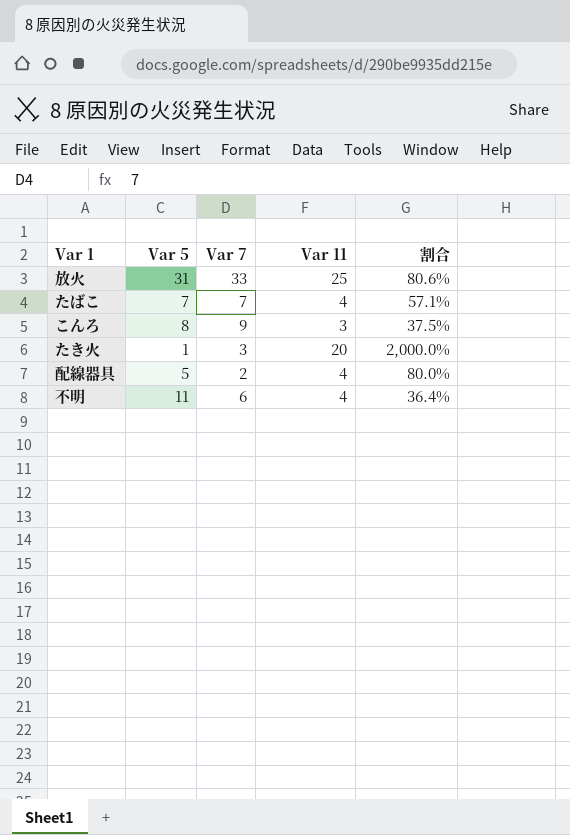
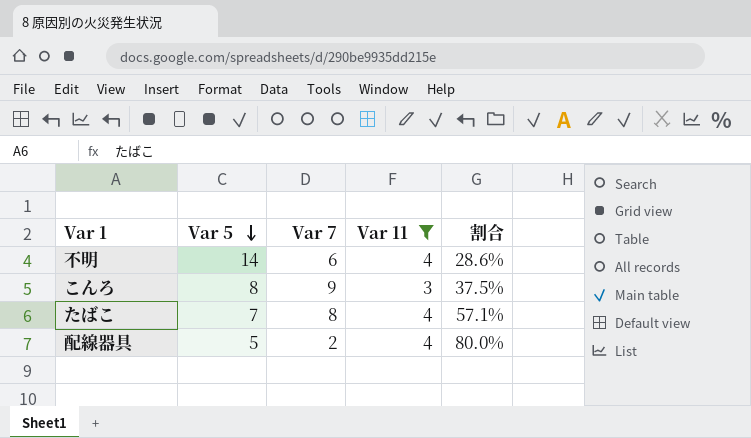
filter: none -> Var 11 <= 4
row order: none -> Var 5 descending
不明 | Var 5: 11 -> 14
不明 | 割合: 36.4% -> 28.6%
たばこ | Var 7: 7 -> 8

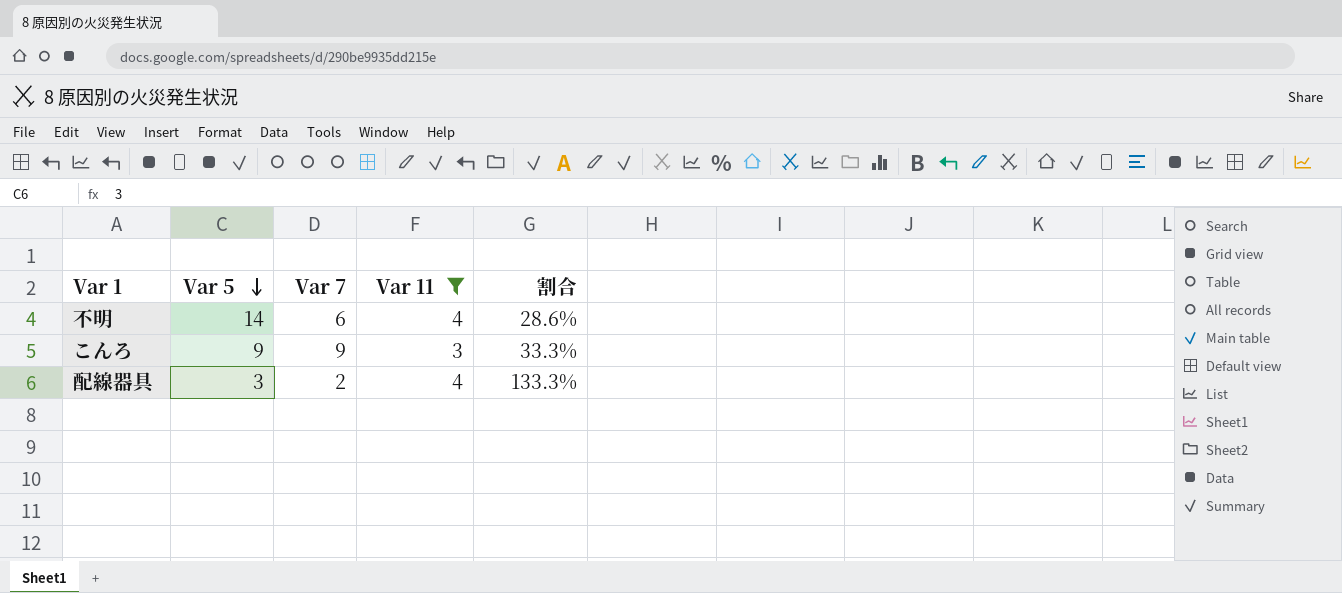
row たばこ: 7 | 8 | 4 | 57.1% -> none
こんろ | Var 5: 8 -> 9
こんろ | 割合: 37.5% -> 33.3%
配線器具 | Var 5: 5 -> 3
配線器具 | 割合: 80.0% -> 133.3%

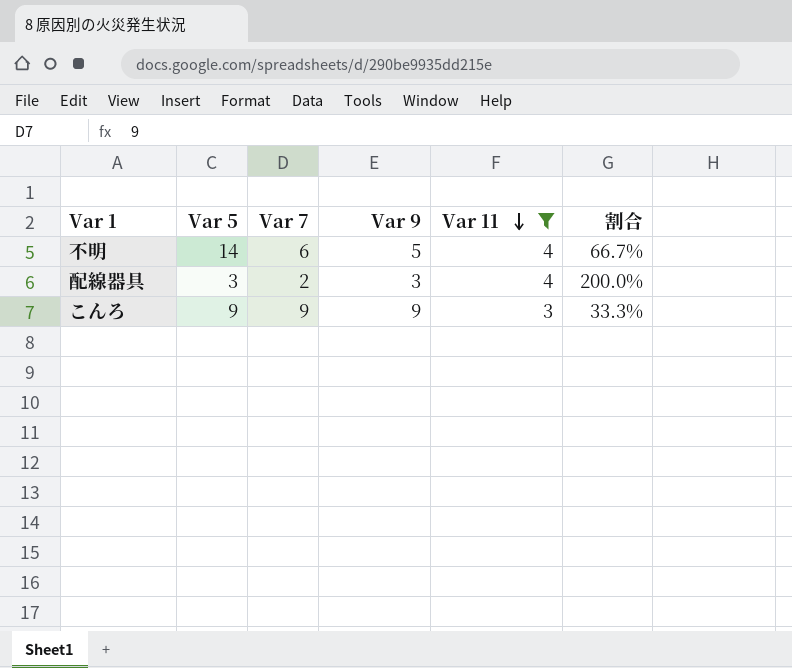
row order: Var 5 descending -> Var 11 descending
column Var 9 | position: none -> 4
column 割合 | formula: [Var 11] / [Var 5] -> [Var 11] / [Var 7]

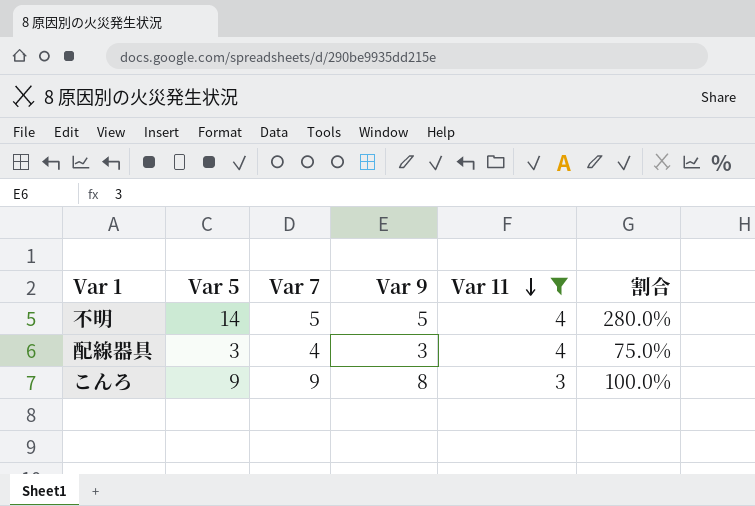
column 割合 | formula: [Var 11] / [Var 7] -> [Var 5] / [Var 7]
不明 | Var 7: 6 -> 5
配線器具 | Var 7: 2 -> 4
こんろ | Var 9: 9 -> 8

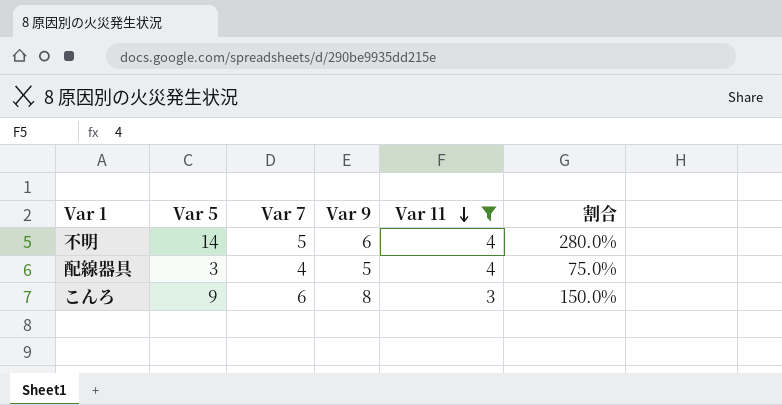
不明 | Var 9: 5 -> 6
配線器具 | Var 9: 3 -> 5
こんろ | Var 7: 9 -> 6
こんろ | 割合: 100.0% -> 150.0%

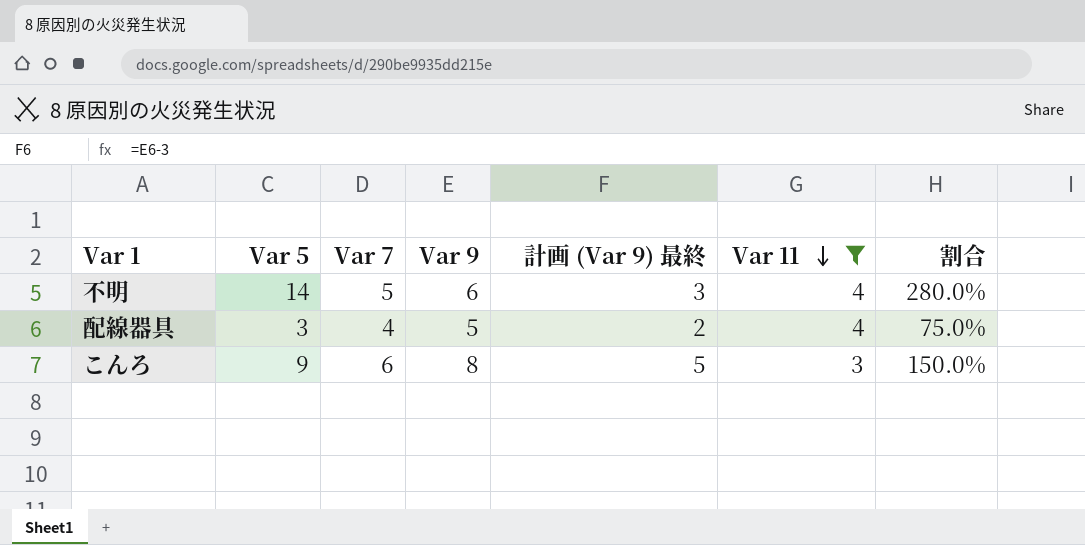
column 計画 (Var 9) 最終 | formula: none -> [Var 9] - 3

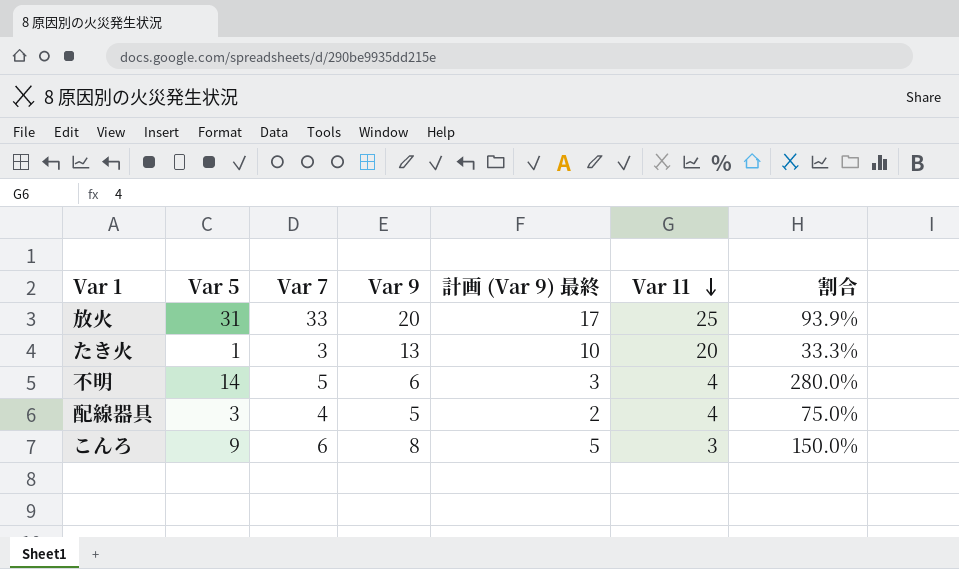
filter: Var 11 <= 4 -> none

